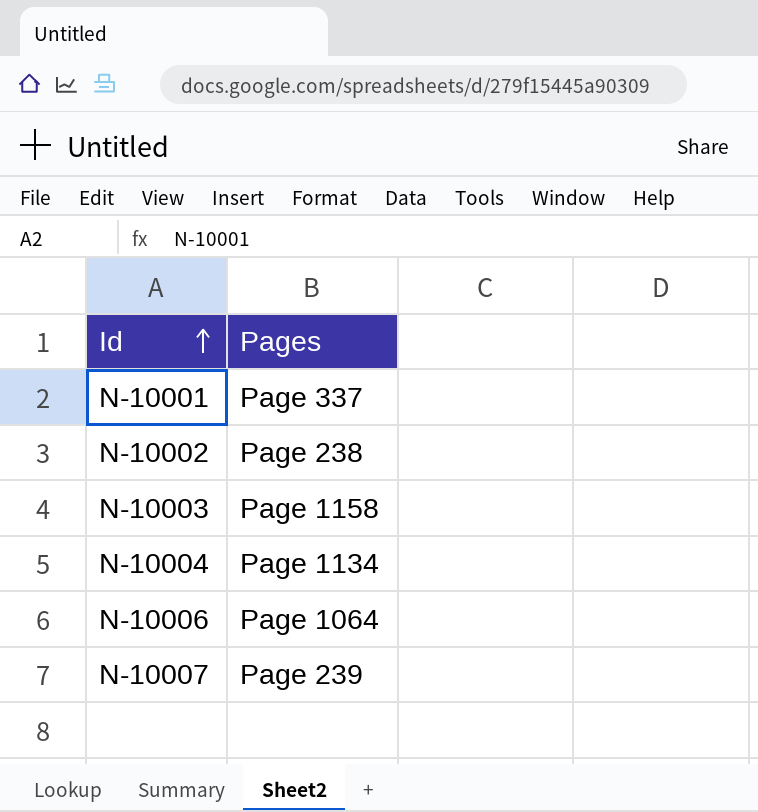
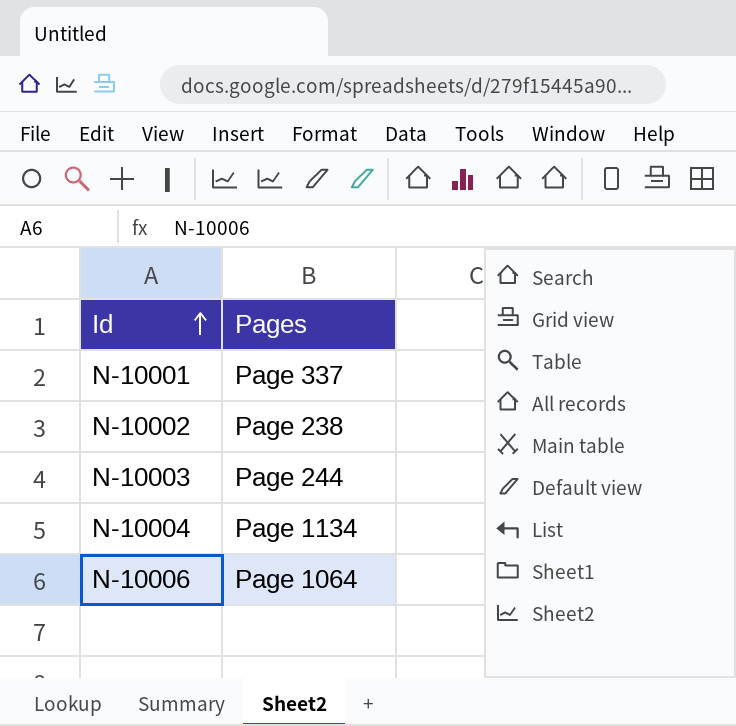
row N-10007: Page 239 -> none
N-10003 | Pages: Page 1158 -> Page 244

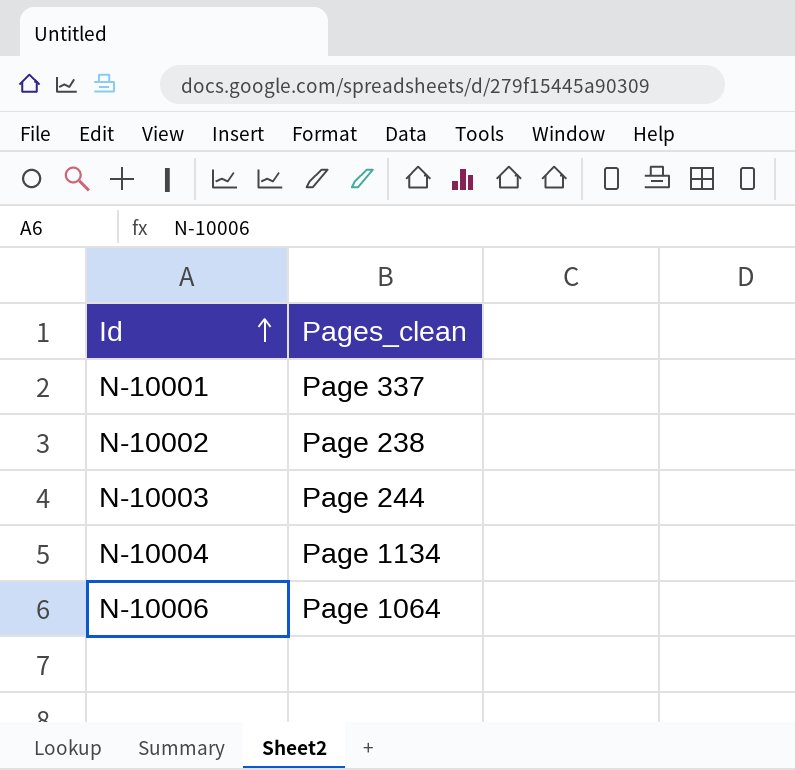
column name: Pages -> Pages_clean

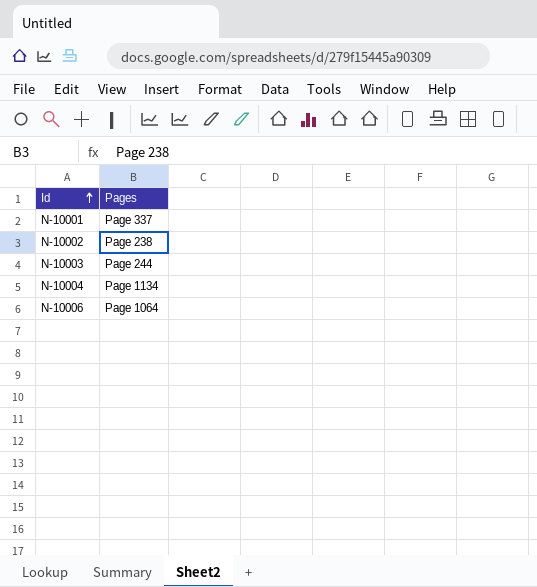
column name: Pages_clean -> Pages

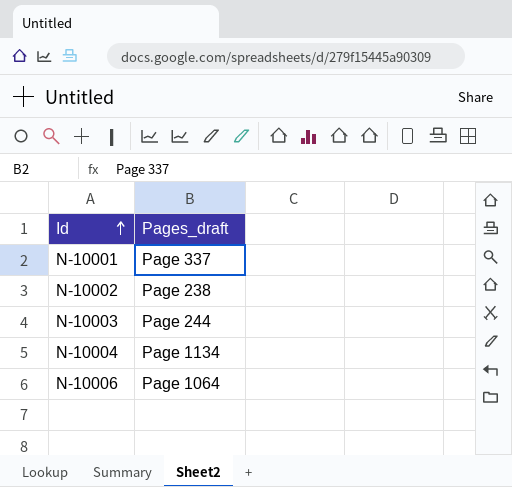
column name: Pages -> Pages_draft

